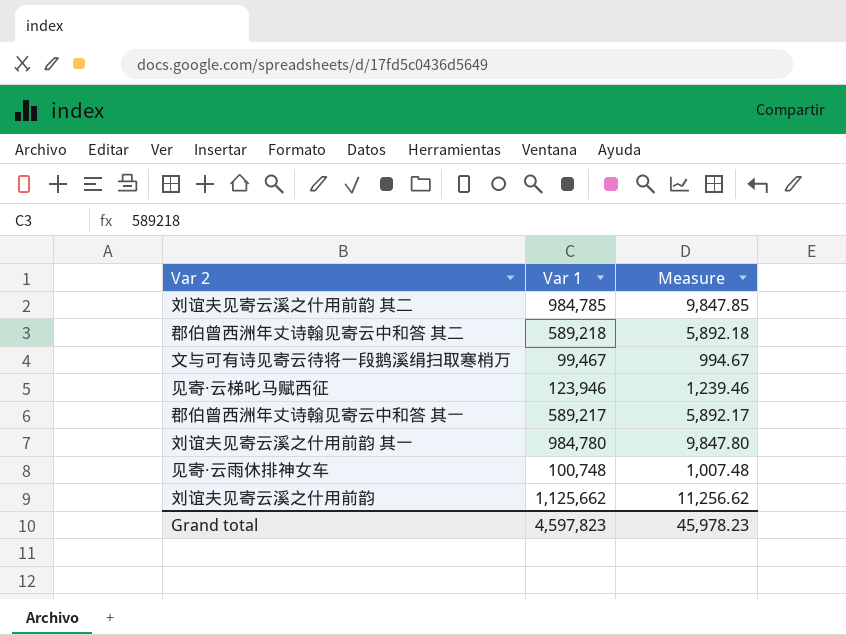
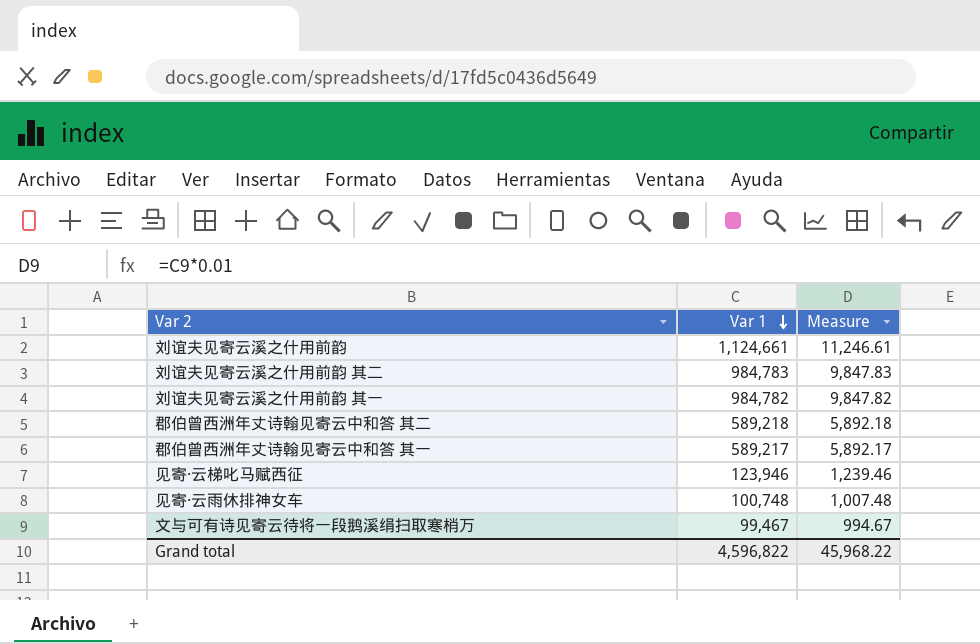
row order: none -> Var 1 descending
刘谊夫见寄云溪之什用前韵 | Var 1: 1,125,662 -> 1,124,661
刘谊夫见寄云溪之什用前韵 | Measure: 11,256.62 -> 11,246.61
刘谊夫见寄云溪之什用前韵 其二 | Var 1: 984,785 -> 984,783
刘谊夫见寄云溪之什用前韵 其二 | Measure: 9,847.85 -> 9,847.83
刘谊夫见寄云溪之什用前韵 其一 | Var 1: 984,780 -> 984,782
刘谊夫见寄云溪之什用前韵 其一 | Measure: 9,847.80 -> 9,847.82
Grand total | Var 1: 4,597,823 -> 4,596,822
Grand total | Measure: 45,978.23 -> 45,968.22

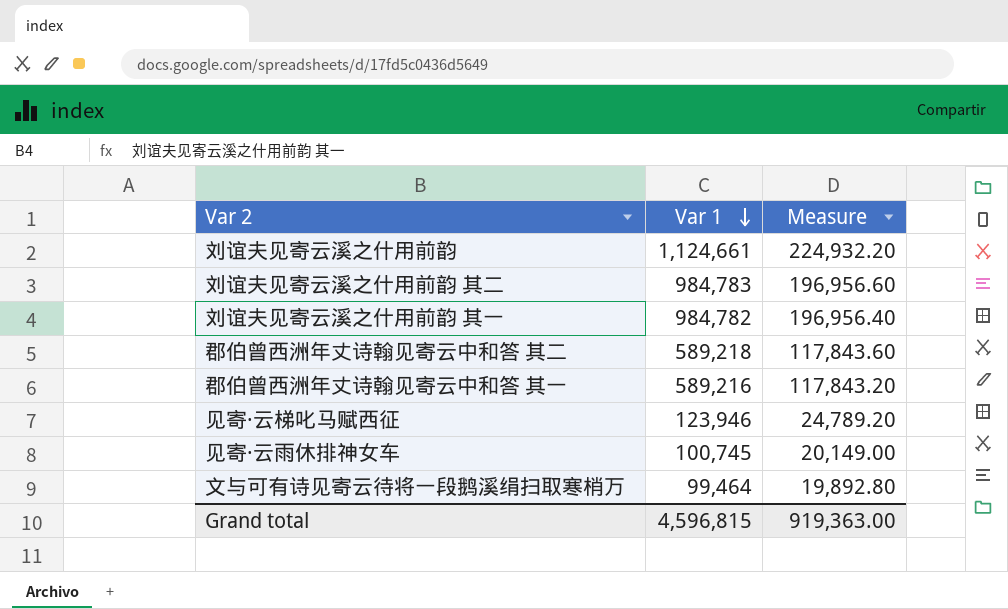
column Measure | formula: [Var 1] * 0.01 -> [Var 1] * 0.2
郡伯曾西洲年丈诗翰见寄云中和答 其一 | Var 1: 589,217 -> 589,216
见寄·云雨休排神女车 | Var 1: 100,748 -> 100,745
文与可有诗见寄云待将一段鹅溪绢扫取寒梢万 | Var 1: 99,467 -> 99,464
Grand total | Var 1: 4,596,822 -> 4,596,815
Grand total | Measure: 45,968.22 -> 919,363.00

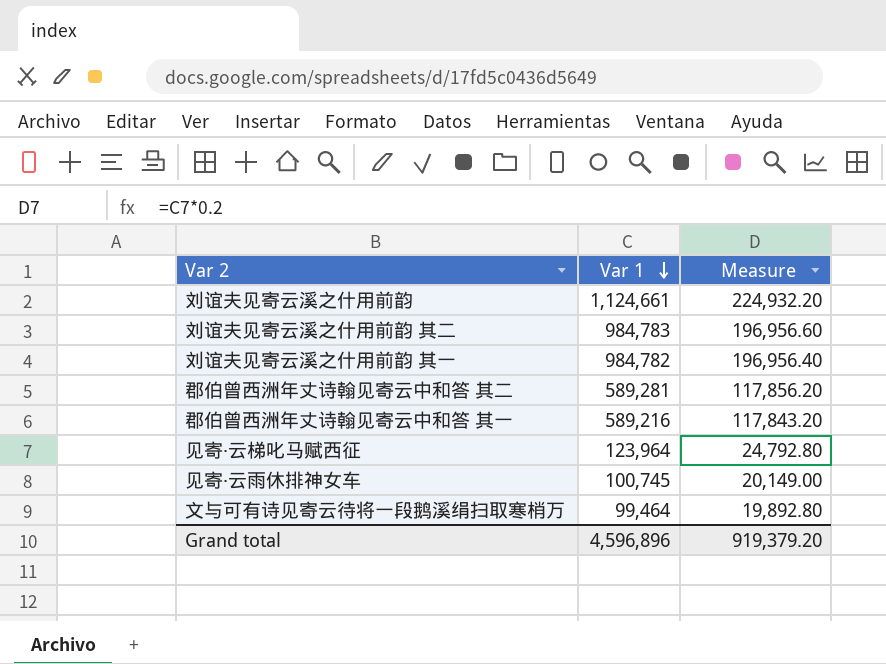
郡伯曾西洲年丈诗翰见寄云中和答 其二 | Var 1: 589,218 -> 589,281
郡伯曾西洲年丈诗翰见寄云中和答 其二 | Measure: 117,843.60 -> 117,856.20
见寄·云梯叱马赋西征 | Var 1: 123,946 -> 123,964
见寄·云梯叱马赋西征 | Measure: 24,789.20 -> 24,792.80
Grand total | Var 1: 4,596,815 -> 4,596,896
Grand total | Measure: 919,363.00 -> 919,379.20

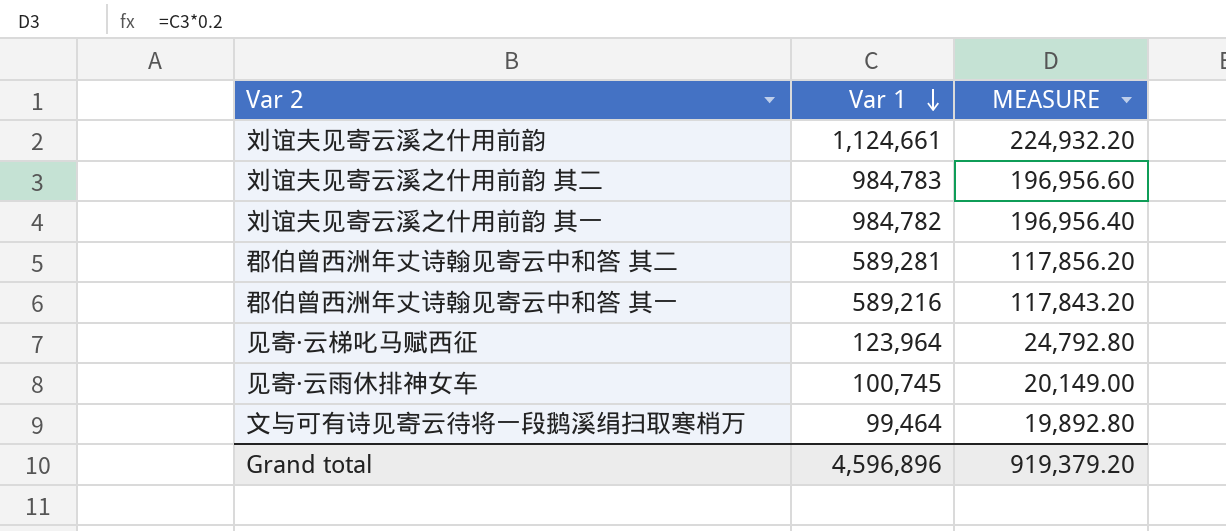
column name: Measure -> MEASURE

